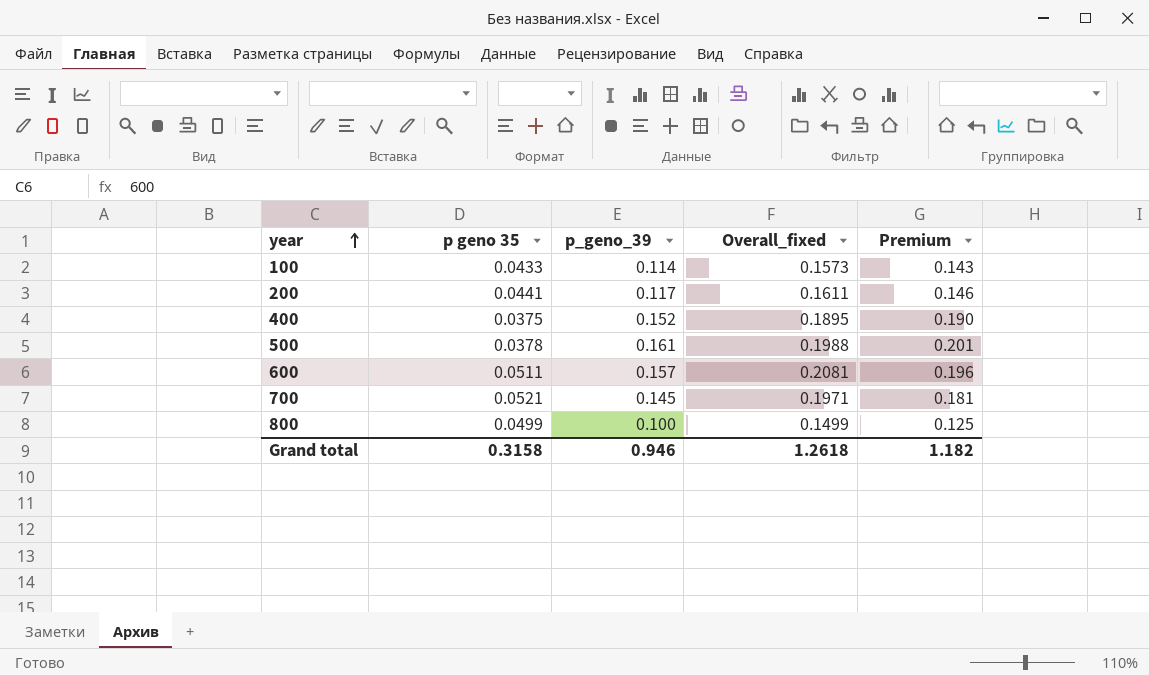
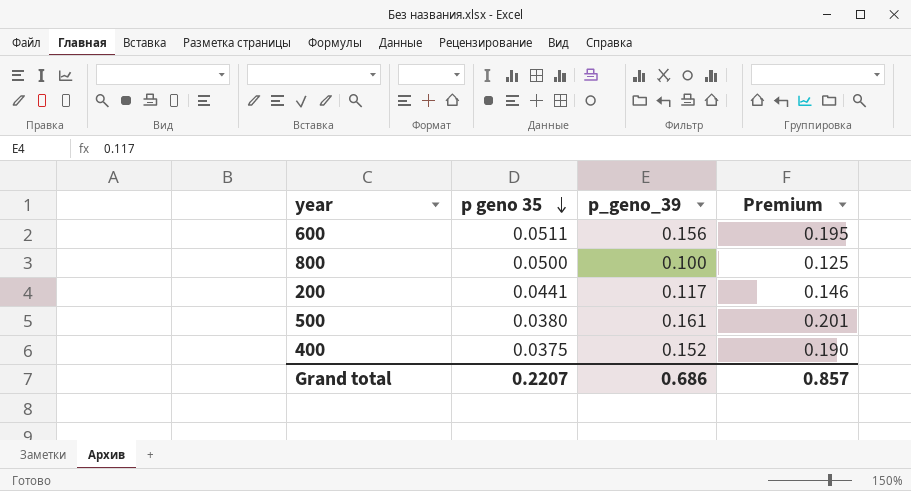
row order: year ascending -> p geno 35 descending
column Overall_fixed | formula: [p geno 35] + [p_geno_39] -> none
row 100: 0.0433 | 0.114 | 0.1573 | 0.143 -> none
row 700: 0.0521 | 0.145 | 0.1971 | 0.181 -> none
600 | p_geno_39: 0.157 -> 0.156
600 | Premium: 0.196 -> 0.195
800 | p geno 35: 0.0499 -> 0.0500
500 | p geno 35: 0.0378 -> 0.0380
Grand total | p geno 35: 0.3158 -> 0.2207
Grand total | p_geno_39: 0.946 -> 0.686
Grand total | Premium: 1.182 -> 0.857

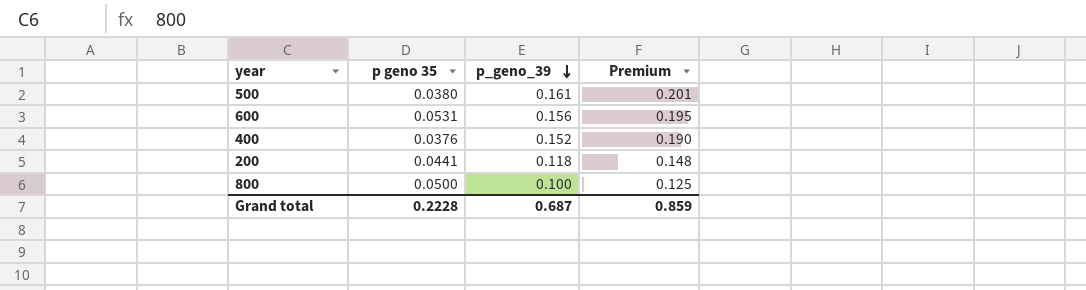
row order: p geno 35 descending -> p_geno_39 descending
600 | p geno 35: 0.0511 -> 0.0531
400 | p geno 35: 0.0375 -> 0.0376
200 | p_geno_39: 0.117 -> 0.118
200 | Premium: 0.146 -> 0.148
Grand total | p geno 35: 0.2207 -> 0.2228
Grand total | p_geno_39: 0.686 -> 0.687
Grand total | Premium: 0.857 -> 0.859

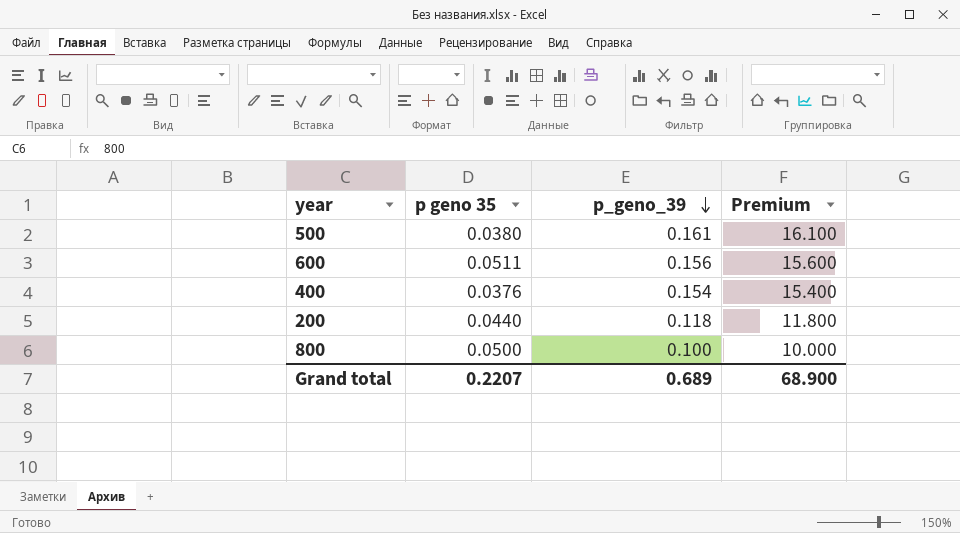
column Premium | formula: [p_geno_39] * 1.25 -> [p_geno_39] * 100
600 | p geno 35: 0.0531 -> 0.0511
400 | p_geno_39: 0.152 -> 0.154
200 | p geno 35: 0.0441 -> 0.0440
Grand total | p geno 35: 0.2228 -> 0.2207
Grand total | p_geno_39: 0.687 -> 0.689
Grand total | Premium: 0.859 -> 68.900

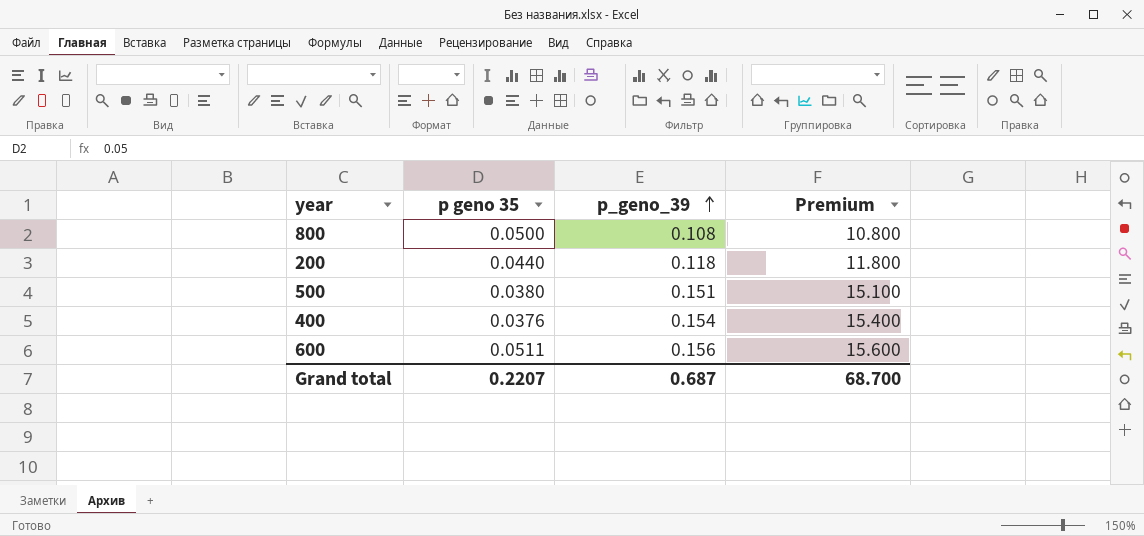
row order: p_geno_39 descending -> p_geno_39 ascending
800 | p_geno_39: 0.100 -> 0.108
800 | Premium: 10.000 -> 10.800
500 | p_geno_39: 0.161 -> 0.151
500 | Premium: 16.100 -> 15.100
Grand total | p_geno_39: 0.689 -> 0.687
Grand total | Premium: 68.900 -> 68.700

